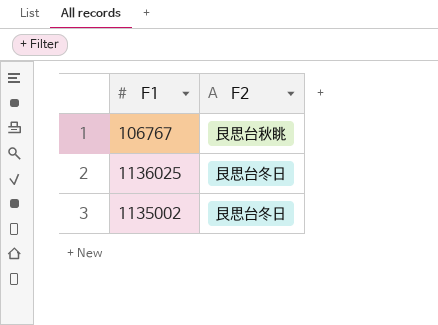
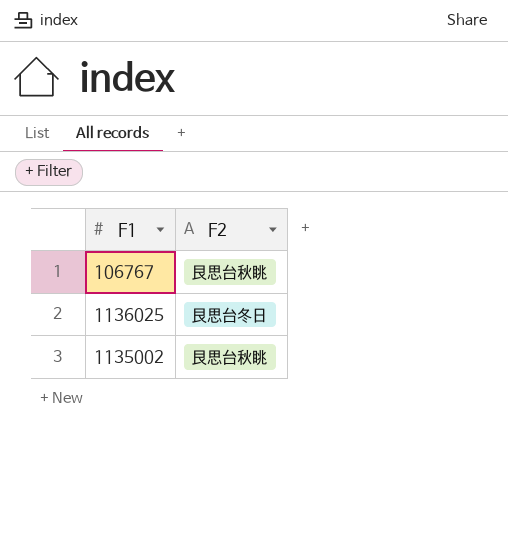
1135002 | F2: 艮思台冬日 -> 艮思台秋眺

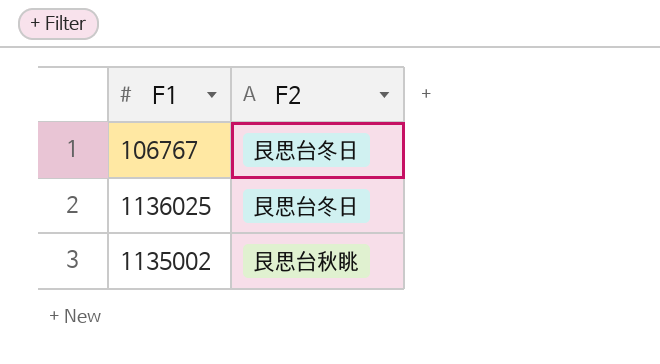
106767 | F2: 艮思台秋眺 -> 艮思台冬日

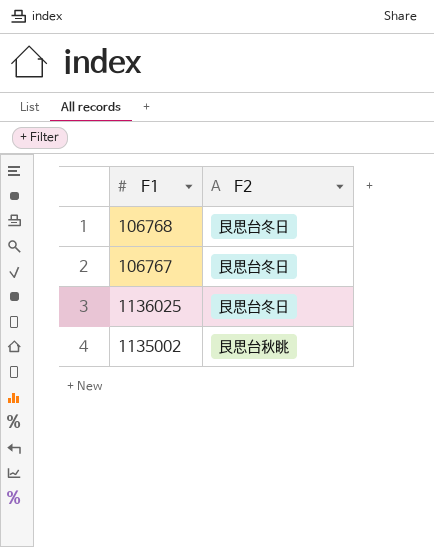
row 106768: none -> 艮思台冬日

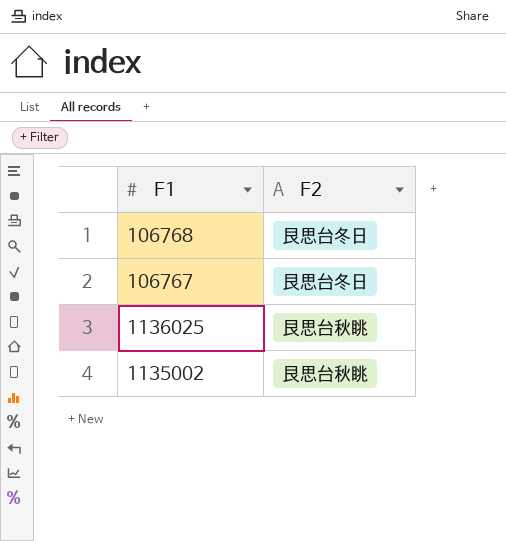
1136025 | F2: 艮思台冬日 -> 艮思台秋眺

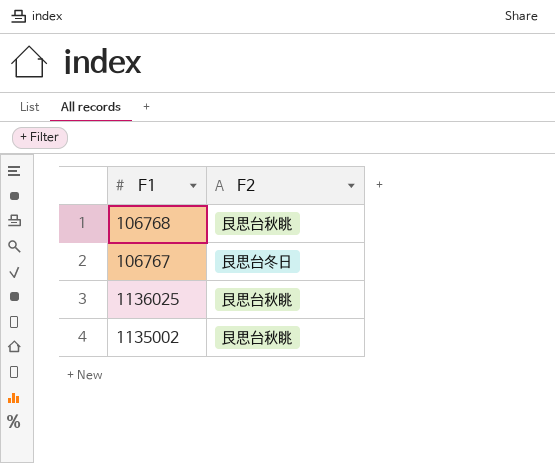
106768 | F2: 艮思台冬日 -> 艮思台秋眺

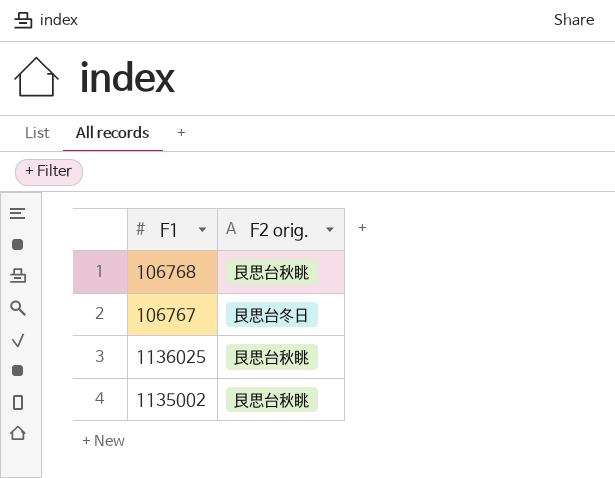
column name: F2 -> F2 orig.

